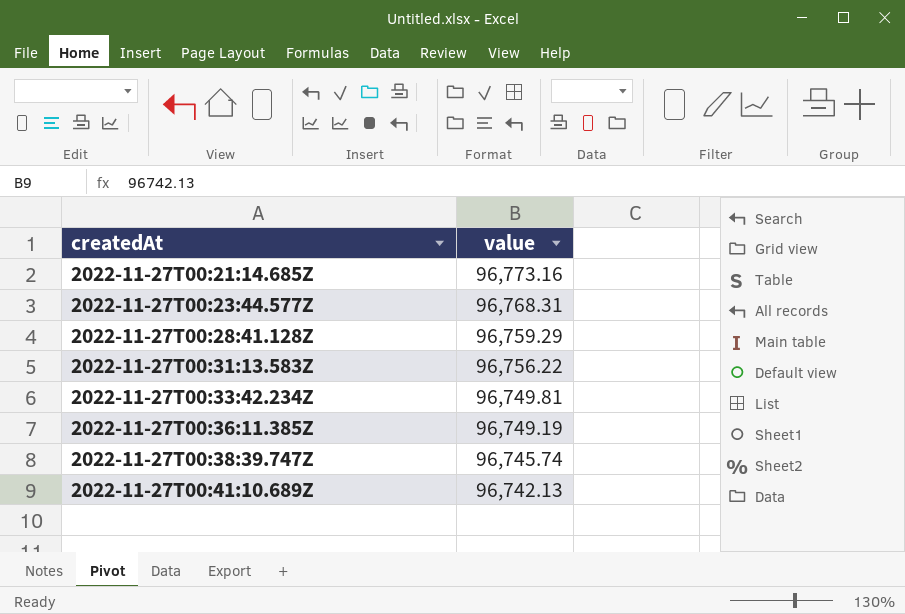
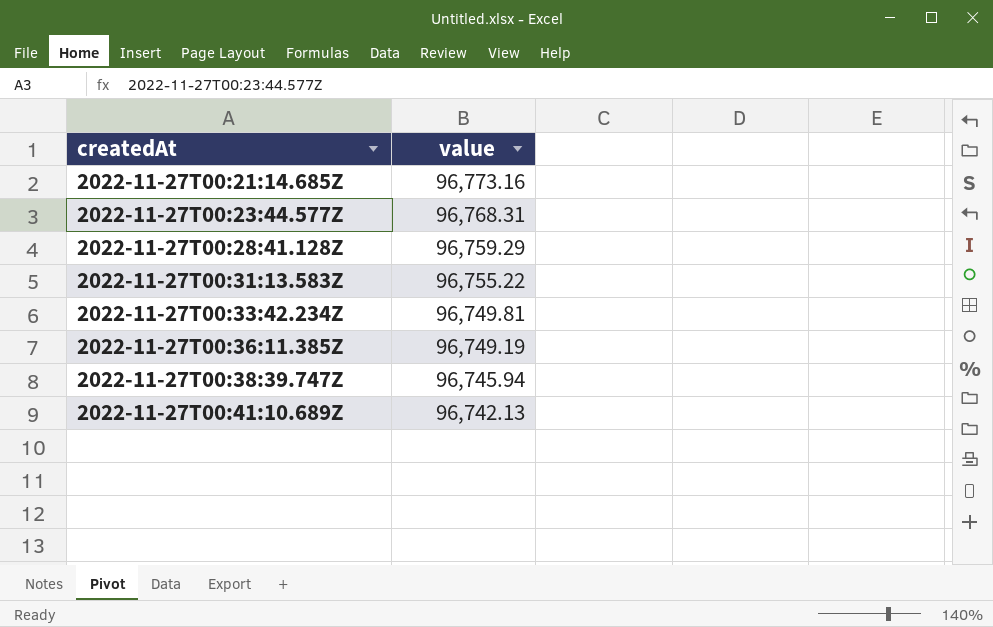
2022-11-27T00:31:13.583Z | value: 96,756.22 -> 96,755.22
2022-11-27T00:38:39.747Z | value: 96,745.74 -> 96,745.94

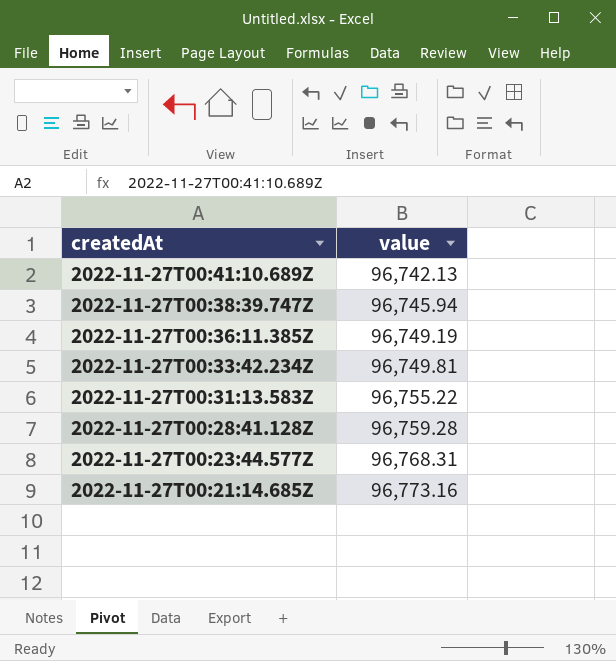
row order: createdAt ascending -> createdAt descending
2022-11-27T00:28:41.128Z | value: 96,759.29 -> 96,759.28

